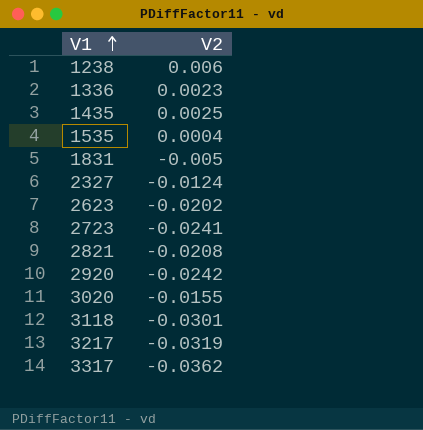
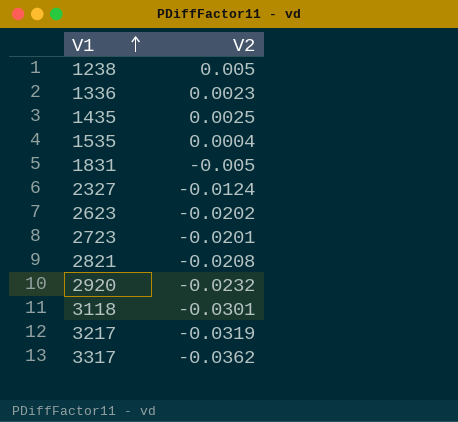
row 3020: -0.0155 -> none
1238 | V2: 0.006 -> 0.005
2723 | V2: -0.0241 -> -0.0201
2920 | V2: -0.0242 -> -0.0232

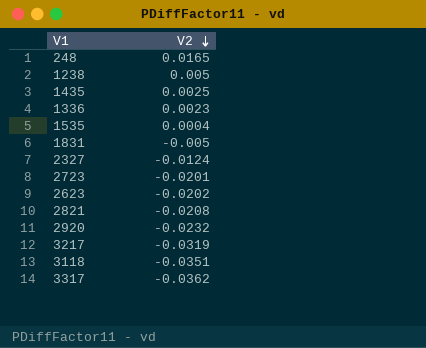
row order: V1 ascending -> V2 descending
row 248: none -> 0.0165
3118 | V2: -0.0301 -> -0.0351

